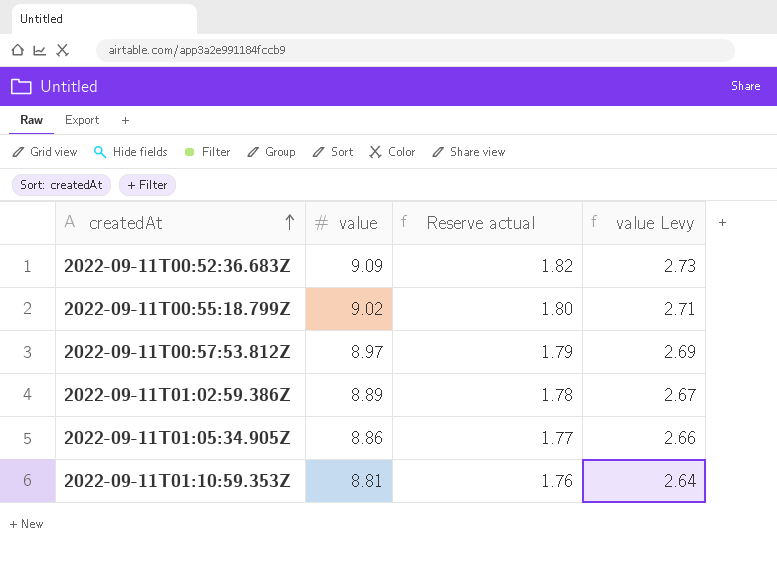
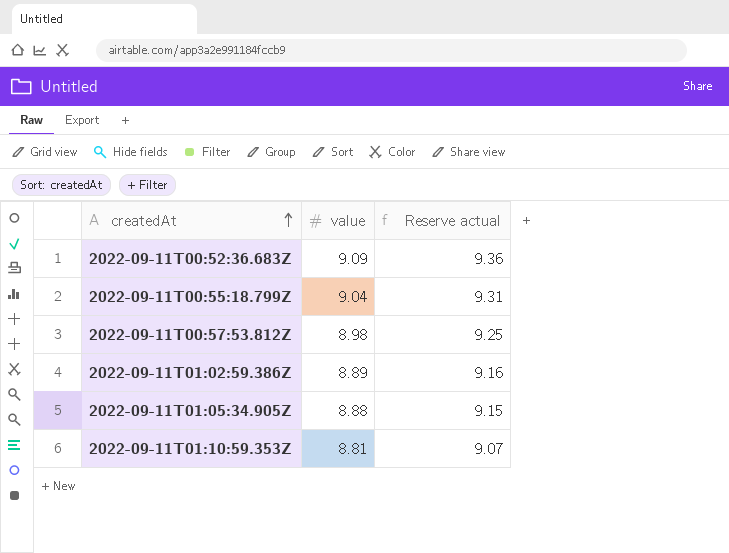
column value Levy | formula: [value] * 0.3 -> none
column Reserve actual | formula: [value] * 0.2 -> [value] * 1.03
2022-09-11T00:55:18.799Z | value: 9.02 -> 9.04
2022-09-11T00:57:53.812Z | value: 8.97 -> 8.98
2022-09-11T01:05:34.905Z | value: 8.86 -> 8.88

